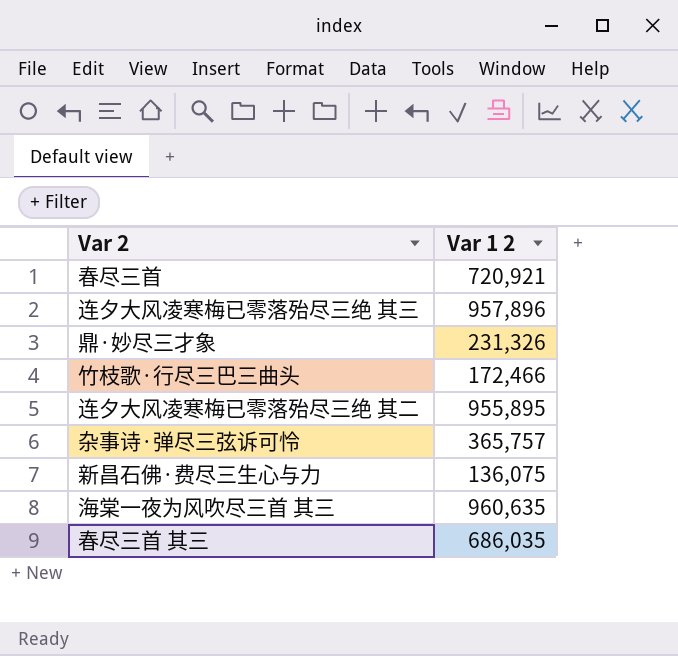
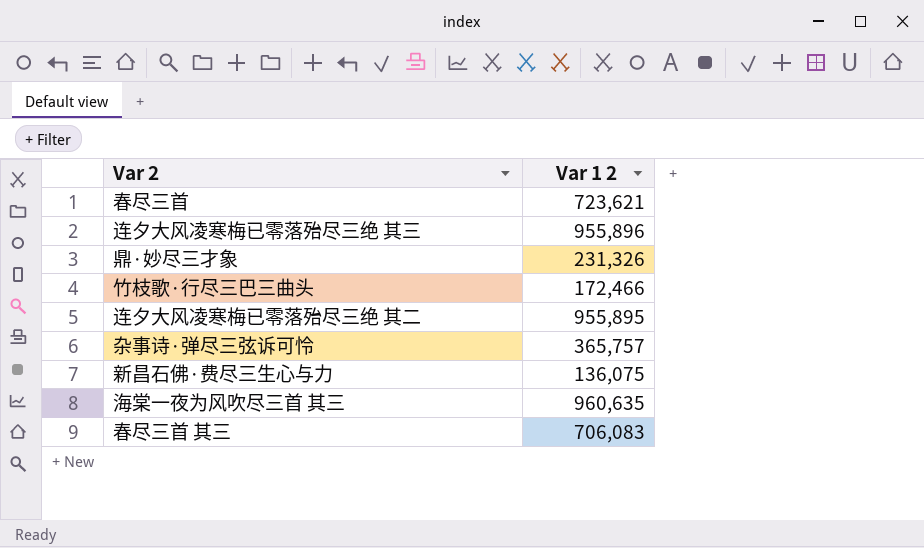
春尽三首 | Var 1 2: 720,921 -> 723,621
连夕大风凌寒梅已零落殆尽三绝 其三 | Var 1 2: 957,896 -> 955,896
春尽三首 其三 | Var 1 2: 686,035 -> 706,083

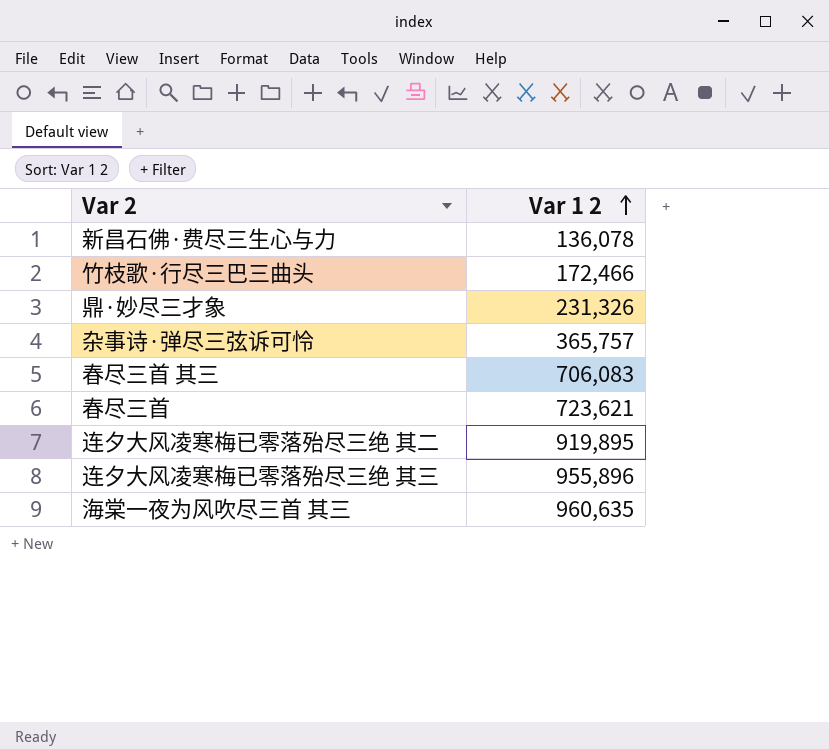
row order: none -> Var 1 2 ascending
新昌石佛·费尽三生心与力 | Var 1 2: 136,075 -> 136,078
连夕大风凌寒梅已零落殆尽三绝 其二 | Var 1 2: 955,895 -> 919,895

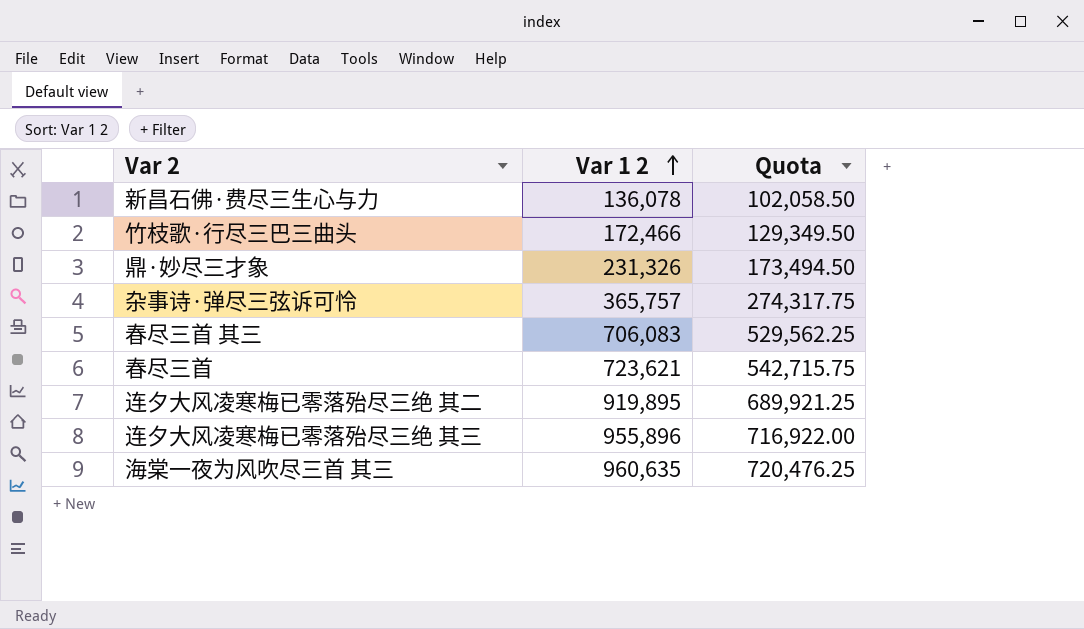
column Quota | formula: none -> [Var 1 2] * 0.75

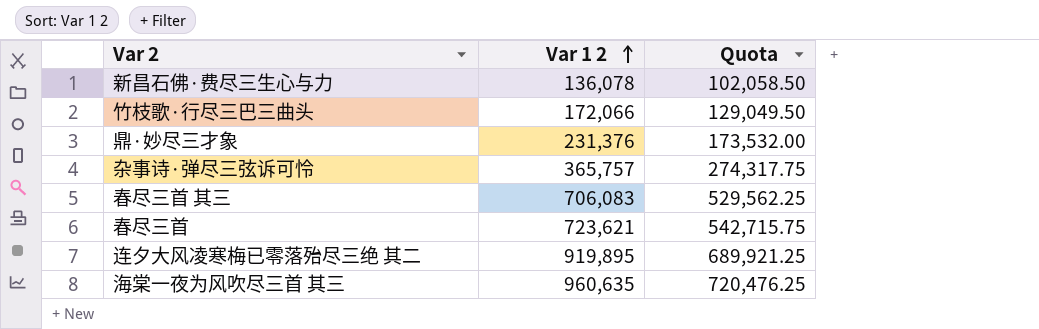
row 连夕大风凌寒梅已零落殆尽三绝 其三: 955,896 | 716,922.00 -> none
竹枝歌·行尽三巴三曲头 | Var 1 2: 172,466 -> 172,066
竹枝歌·行尽三巴三曲头 | Quota: 129,349.50 -> 129,049.50
鼎·妙尽三才象 | Var 1 2: 231,326 -> 231,376
鼎·妙尽三才象 | Quota: 173,494.50 -> 173,532.00

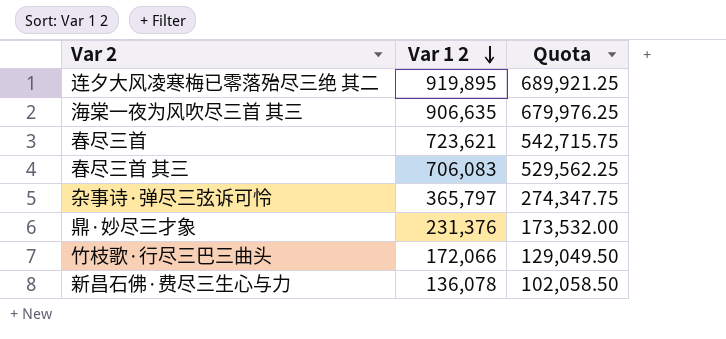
row order: Var 1 2 ascending -> Var 1 2 descending
海棠一夜为风吹尽三首 其三 | Var 1 2: 960,635 -> 906,635
海棠一夜为风吹尽三首 其三 | Quota: 720,476.25 -> 679,976.25
杂事诗·弹尽三弦诉可怜 | Var 1 2: 365,757 -> 365,797
杂事诗·弹尽三弦诉可怜 | Quota: 274,317.75 -> 274,347.75

